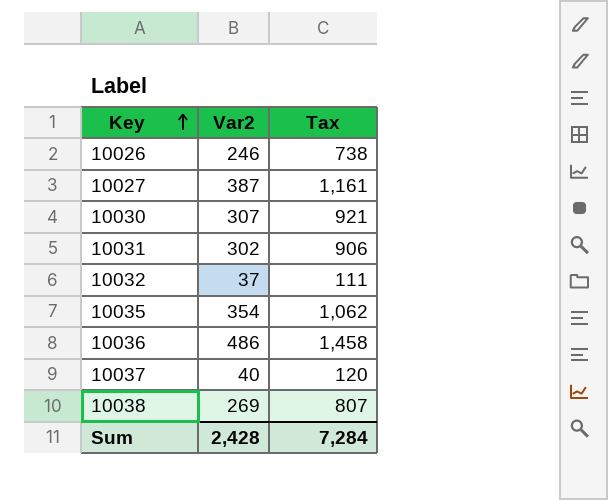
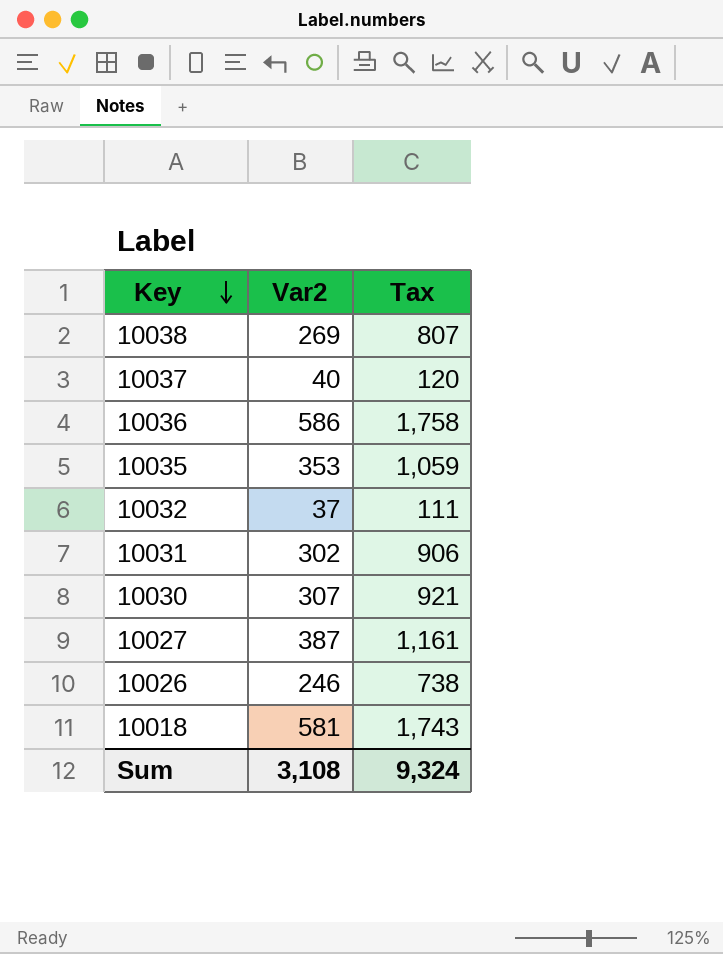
row order: Key ascending -> Key descending
10036 | Var2: 486 -> 586
10036 | Tax: 1,458 -> 1,758
10035 | Var2: 354 -> 353
10035 | Tax: 1,062 -> 1,059
row 10018: none -> 581 | 1,743
Sum | Var2: 2,428 -> 3,108
Sum | Tax: 7,284 -> 9,324

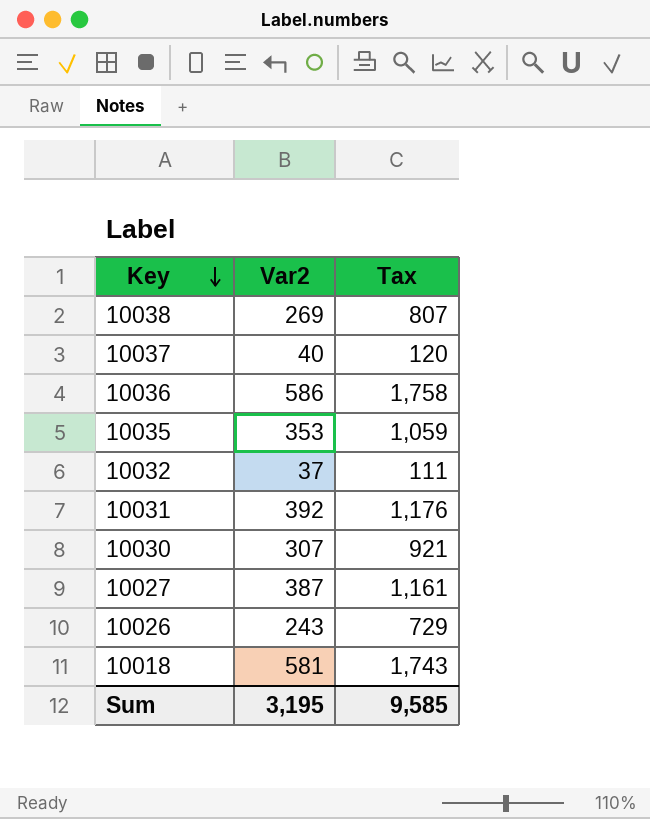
10031 | Var2: 302 -> 392
10031 | Tax: 906 -> 1,176
10026 | Var2: 246 -> 243
10026 | Tax: 738 -> 729
Sum | Var2: 3,108 -> 3,195
Sum | Tax: 9,324 -> 9,585

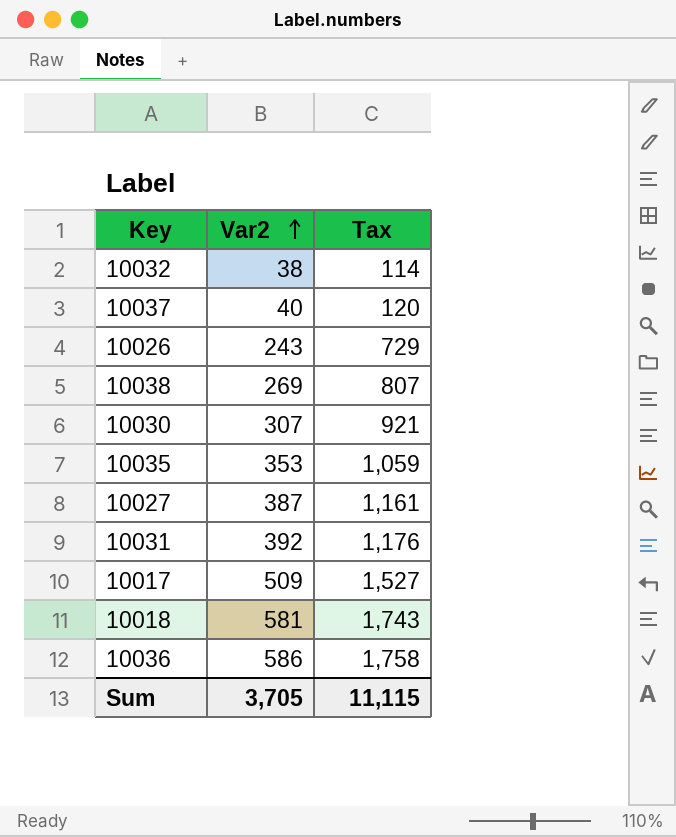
row order: Key descending -> Var2 ascending
10032 | Var2: 37 -> 38
10032 | Tax: 111 -> 114
row 10017: none -> 509 | 1,527
Sum | Var2: 3,195 -> 3,705
Sum | Tax: 9,585 -> 11,115

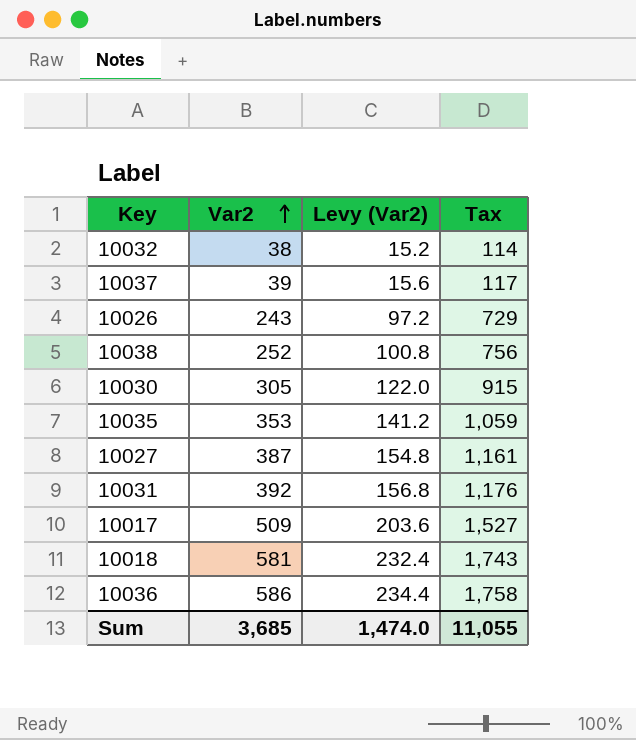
column Levy (Var2) | formula: none -> [Var2] * 0.4
10037 | Var2: 40 -> 39
10037 | Tax: 120 -> 117
10038 | Var2: 269 -> 252
10038 | Tax: 807 -> 756
10030 | Var2: 307 -> 305
10030 | Tax: 921 -> 915
Sum | Var2: 3,705 -> 3,685
Sum | Tax: 11,115 -> 11,055

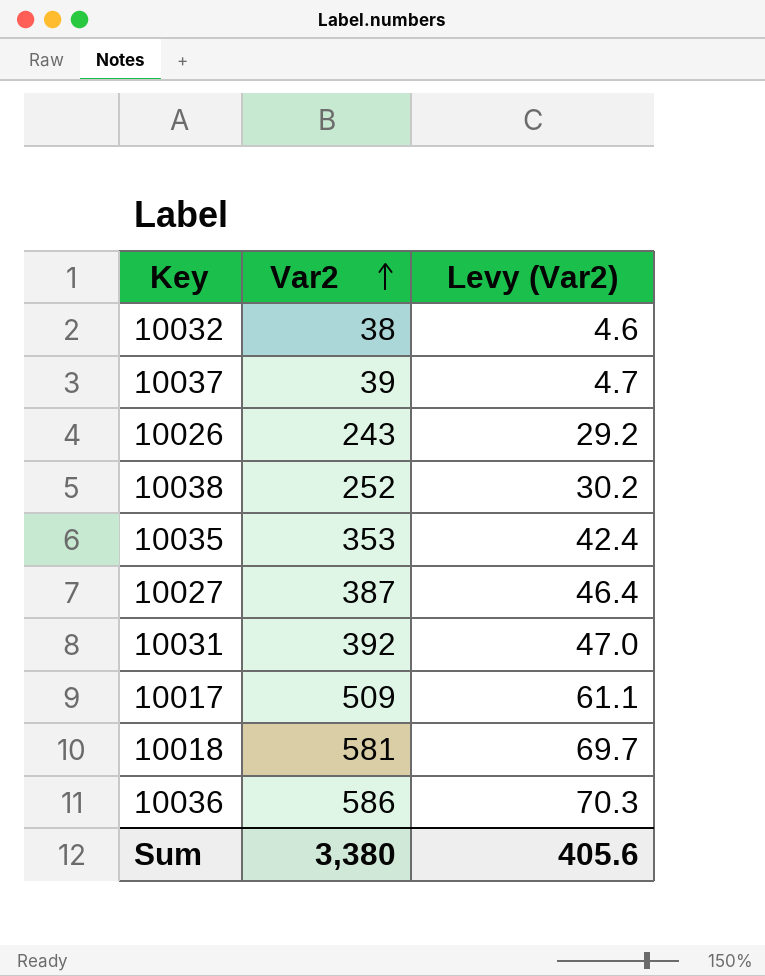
column Tax | formula: [Var2] * 3 -> none
column Levy (Var2) | formula: [Var2] * 0.4 -> [Var2] * 0.12
row 10030: 305 | 122.0 | 915 -> none
Sum | Var2: 3,685 -> 3,380
Sum | Levy (Var2): 1,474.0 -> 405.6

